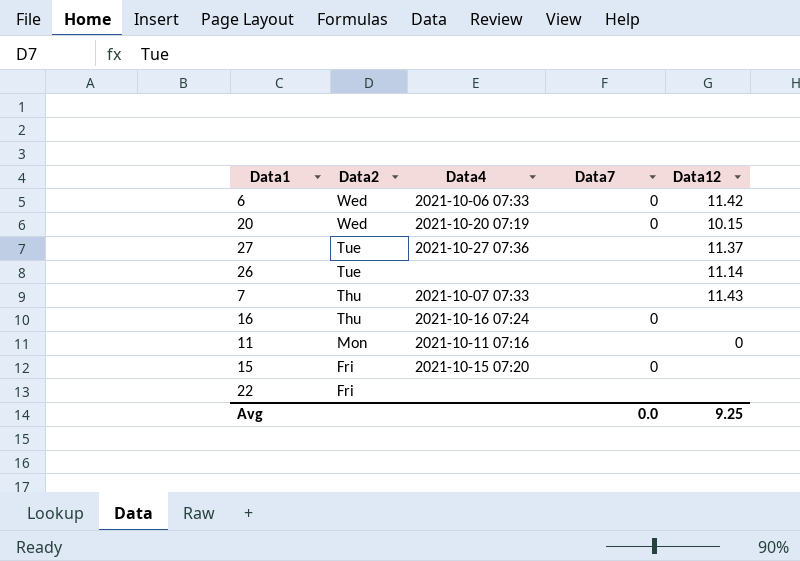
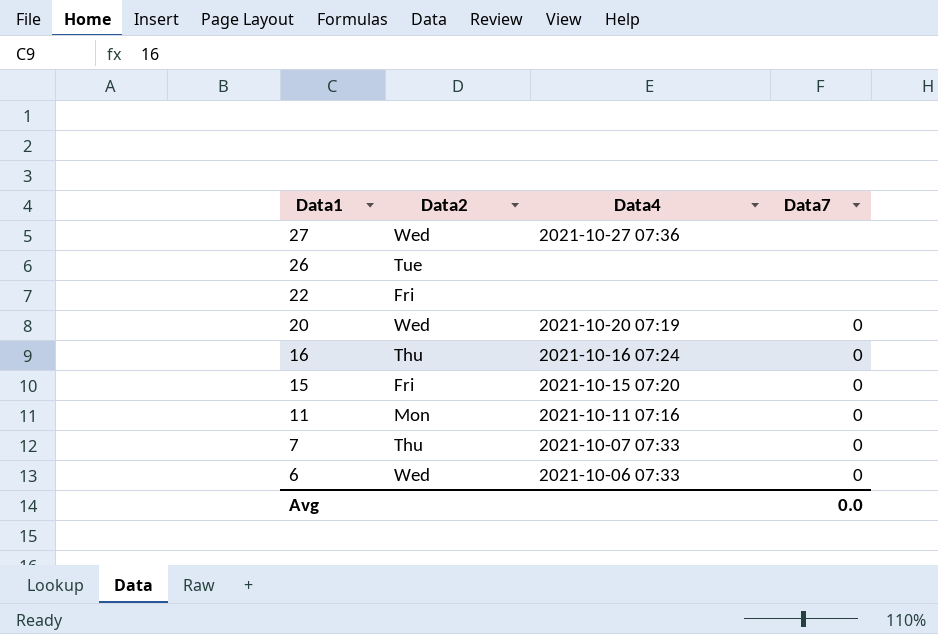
row order: Data2 descending -> Data1 descending
column Data12 | position: 5 -> none
27 | Data2: Tue -> Wed
11 | Data7: none -> 0
7 | Data7: none -> 0

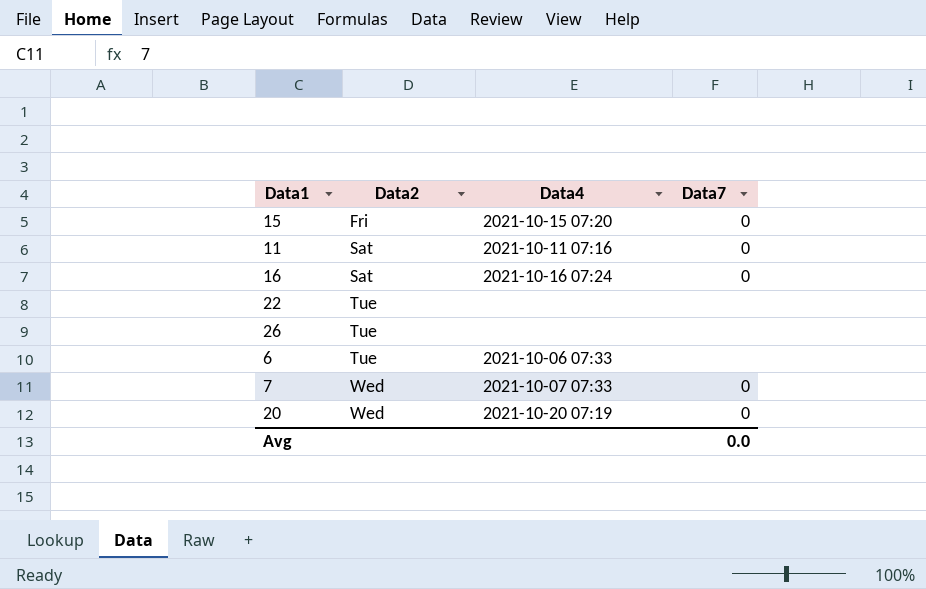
row order: Data1 descending -> Data2 ascending
row 27: Wed | 2021-10-27 07:36 | none -> none
11 | Data2: Mon -> Sat
16 | Data2: Thu -> Sat
22 | Data2: Fri -> Tue
6 | Data2: Wed -> Tue
6 | Data7: 0 -> none
7 | Data2: Thu -> Wed

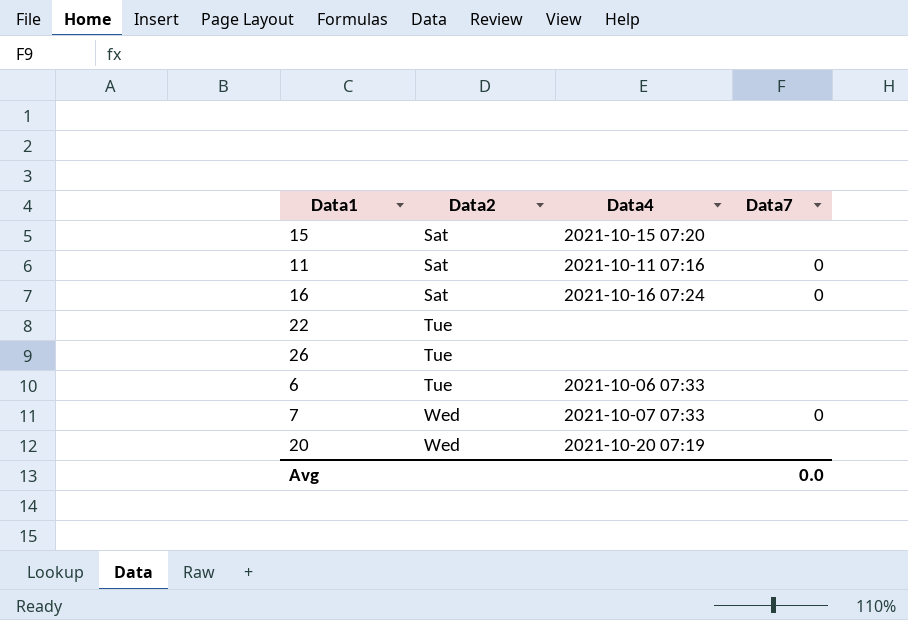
15 | Data2: Fri -> Sat
15 | Data7: 0 -> none
20 | Data7: 0 -> none

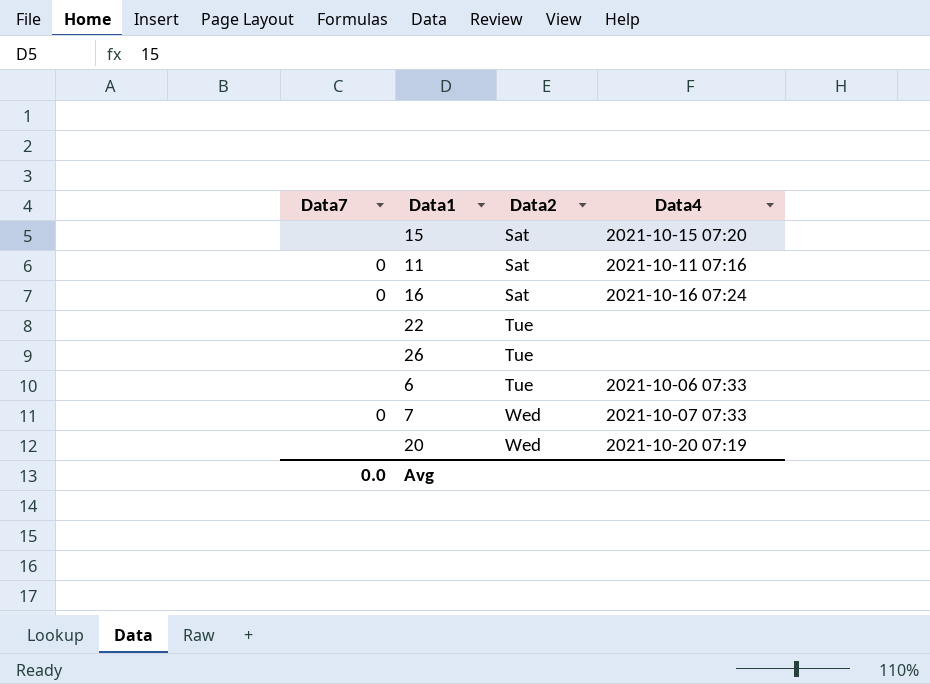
column Data7 | position: 4 -> 1

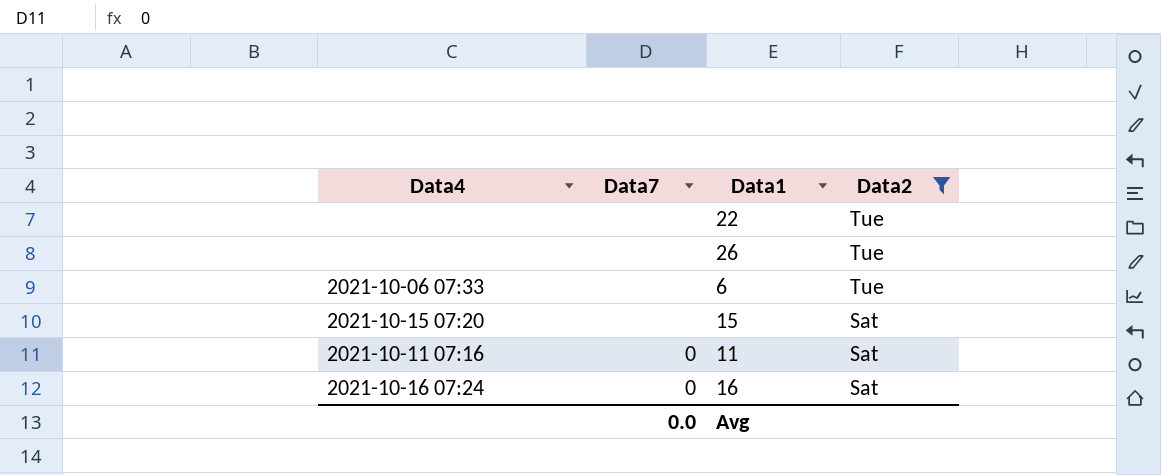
filter: none -> Data2 != Wed
row order: Data2 ascending -> Data2 descending
column Data4 | position: 4 -> 1

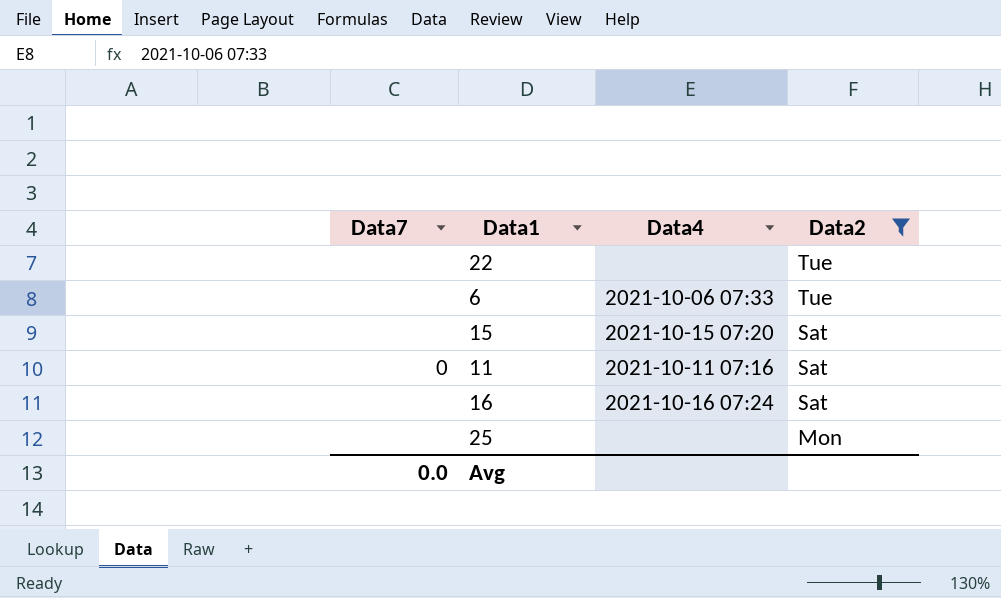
column Data4 | position: 1 -> 3
row 26: none | none | Tue -> none
16 | Data7: 0 -> none
row 25: none -> none | none | Mon

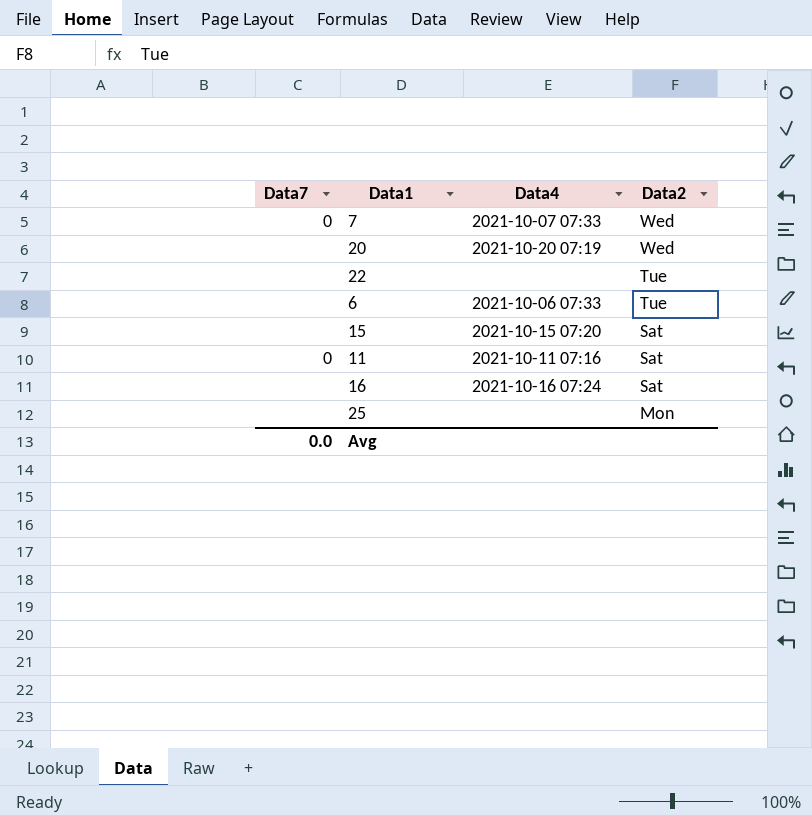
filter: Data2 != Wed -> none

